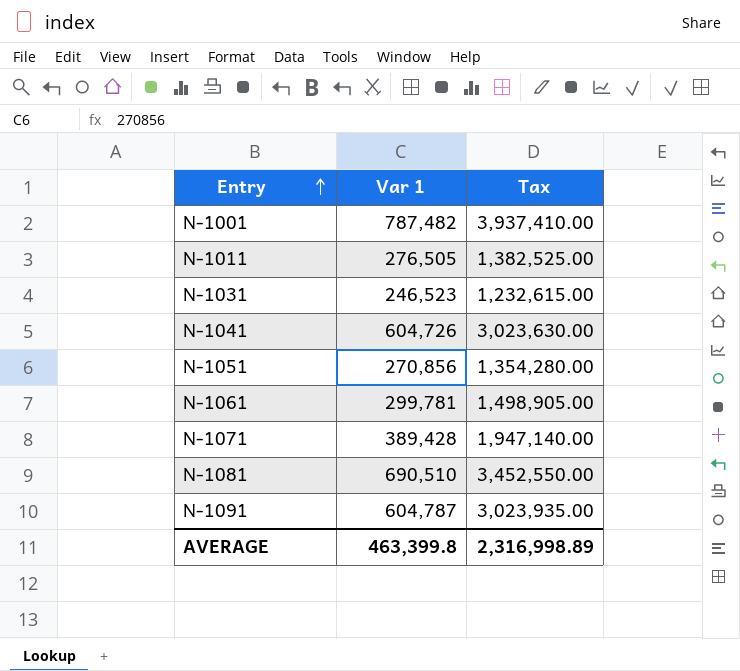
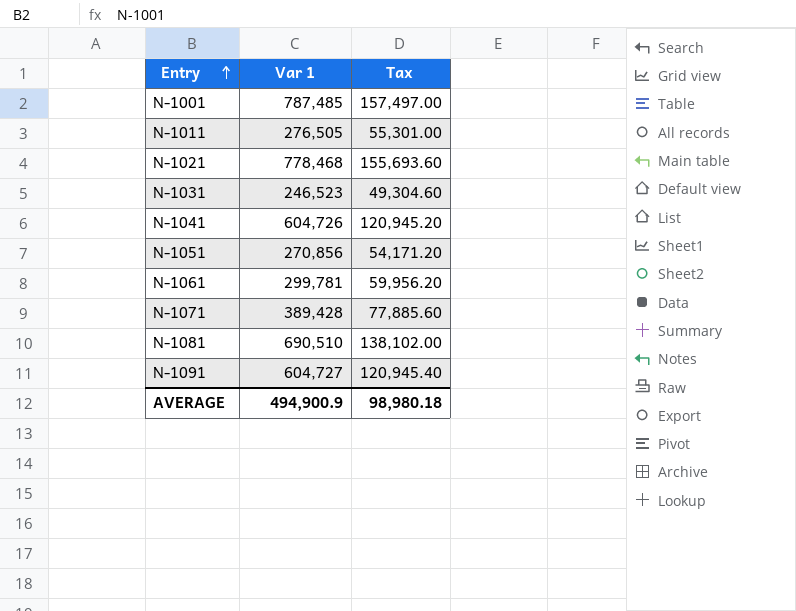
column Tax | formula: [Var 1] * 5 -> [Var 1] * 0.2
N-1001 | Var 1: 787,482 -> 787,485
row N-1021: none -> 778,468 | 155,693.60
N-1091 | Var 1: 604,787 -> 604,727
AVERAGE | Var 1: 463,399.8 -> 494,900.9
AVERAGE | Tax: 2,316,998.89 -> 98,980.18

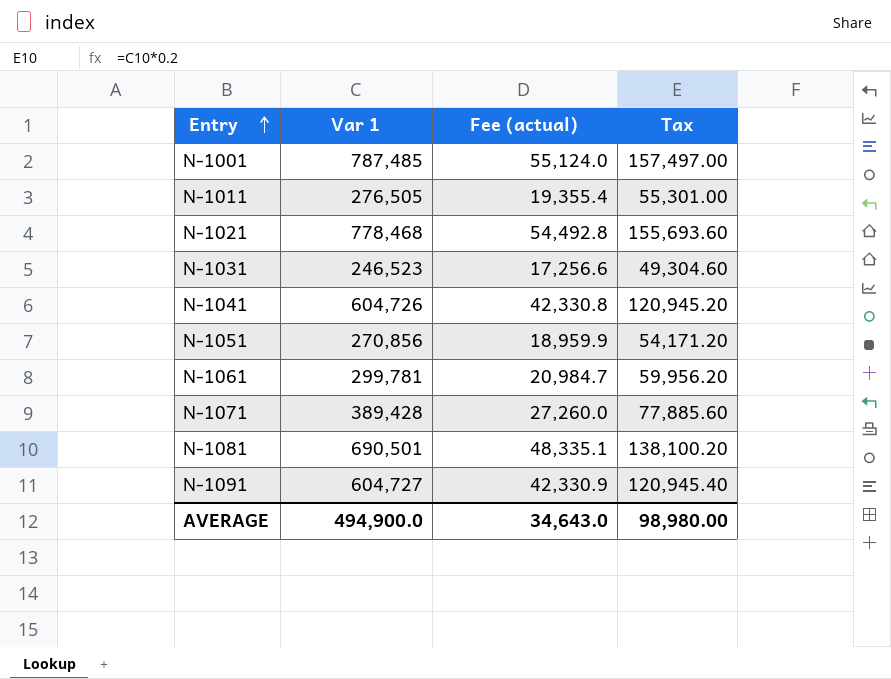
column Fee (actual) | formula: none -> [Var 1] * 0.07
N-1081 | Var 1: 690,510 -> 690,501
N-1081 | Tax: 138,102.00 -> 138,100.20
AVERAGE | Var 1: 494,900.9 -> 494,900.0
AVERAGE | Tax: 98,980.18 -> 98,980.00

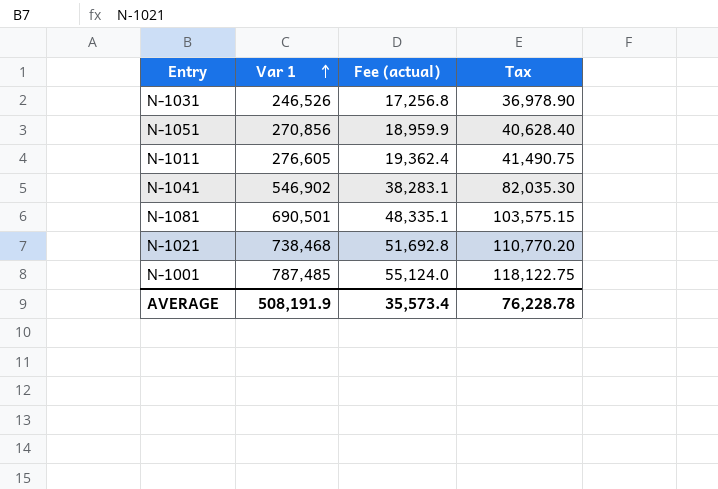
row order: Entry ascending -> Var 1 ascending
column Tax | formula: [Var 1] * 0.2 -> [Var 1] * 0.15
row N-1061: 299,781 | 20,984.7 | 59,956.20 -> none
row N-1071: 389,428 | 27,260.0 | 77,885.60 -> none
row N-1091: 604,727 | 42,330.9 | 120,945.40 -> none
N-1031 | Var 1: 246,523 -> 246,526
N-1031 | Fee (actual): 17,256.6 -> 17,256.8
N-1011 | Var 1: 276,505 -> 276,605
N-1011 | Fee (actual): 19,355.4 -> 19,362.4
N-1041 | Var 1: 604,726 -> 546,902
N-1041 | Fee (actual): 42,330.8 -> 38,283.1
N-1021 | Var 1: 778,468 -> 738,468
N-1021 | Fee (actual): 54,492.8 -> 51,692.8
AVERAGE | Var 1: 494,900.0 -> 508,191.9
AVERAGE | Fee (actual): 34,643.0 -> 35,573.4
AVERAGE | Tax: 98,980.00 -> 76,228.78

